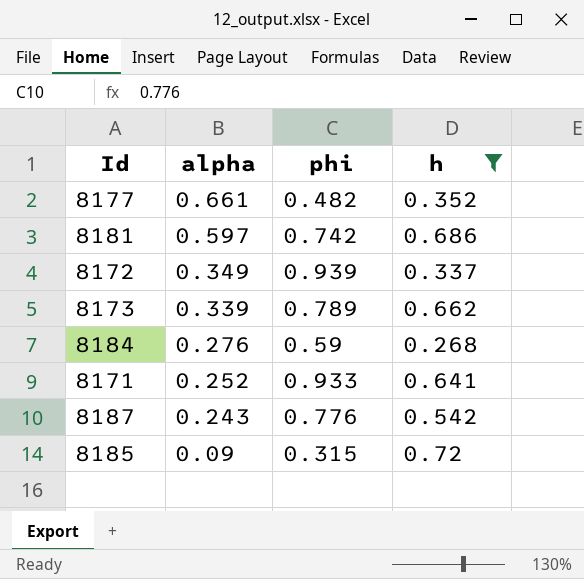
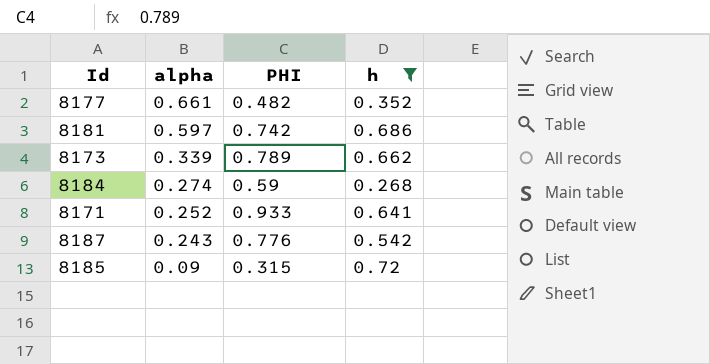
column name: phi -> PHI
row 8172: 0.349 | 0.939 | 0.337 -> none
8184 | alpha: 0.276 -> 0.274

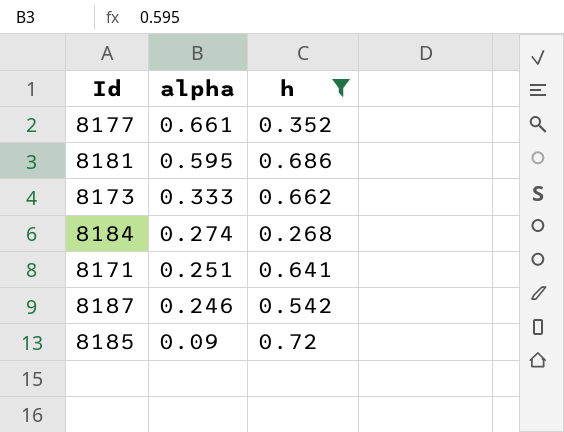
column PHI | position: 3 -> none
8181 | alpha: 0.597 -> 0.595
8173 | alpha: 0.339 -> 0.333
8171 | alpha: 0.252 -> 0.251
8187 | alpha: 0.243 -> 0.246

